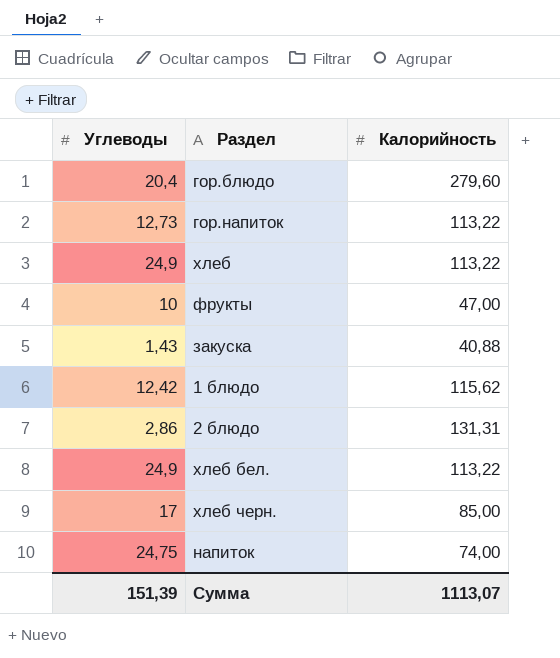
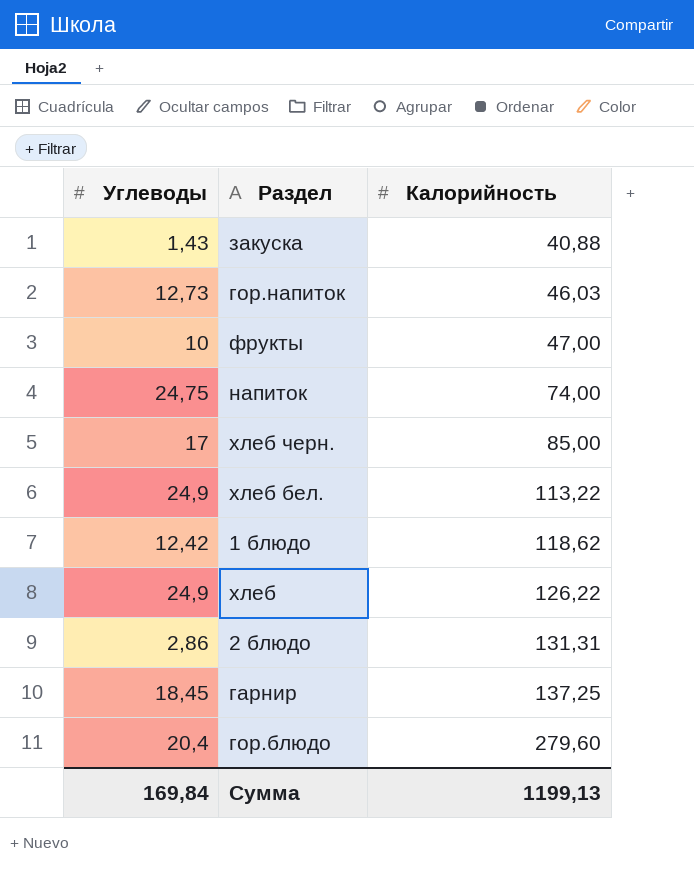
row order: none -> Калорийность ascending
гор.напиток | Калорийность: 113,22 -> 46,03
1 блюдо | Калорийность: 115,62 -> 118,62
хлеб | Калорийность: 113,22 -> 126,22
row гарнир: none -> 18,45 | 137,25
Сумма | Углеводы: 151,39 -> 169,84
Сумма | Калорийность: 1113,07 -> 1199,13

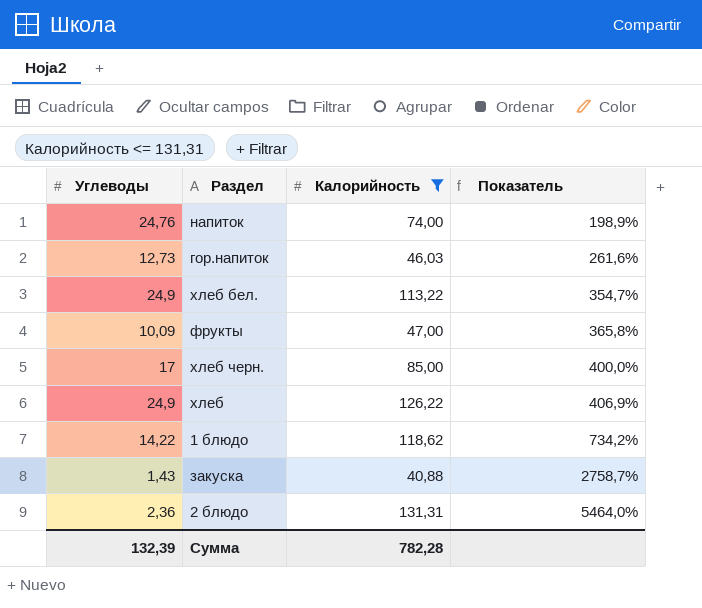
filter: none -> Калорийность <= 131,31
row order: Калорийность ascending -> Показатель ascending
column Показатель | formula: none -> ([Калорийность] - [Углеводы]) / [Углеводы]
напиток | Углеводы: 24,75 -> 24,76
фрукты | Углеводы: 10 -> 10,09
1 блюдо | Углеводы: 12,42 -> 14,22
2 блюдо | Углеводы: 2,86 -> 2,36
Сумма | Углеводы: 169,84 -> 132,39
Сумма | Калорийность: 1199,13 -> 782,28

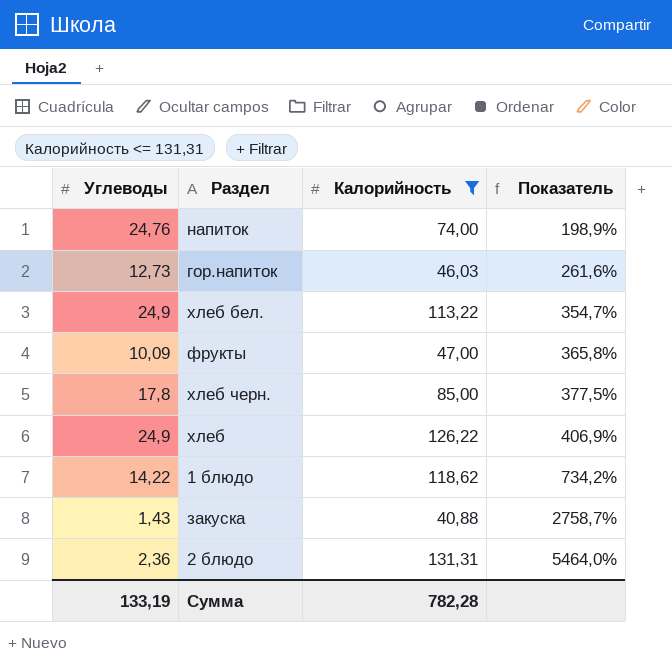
хлеб черн. | Углеводы: 17 -> 17,8
хлеб черн. | Показатель: 400,0% -> 377,5%
Сумма | Углеводы: 132,39 -> 133,19

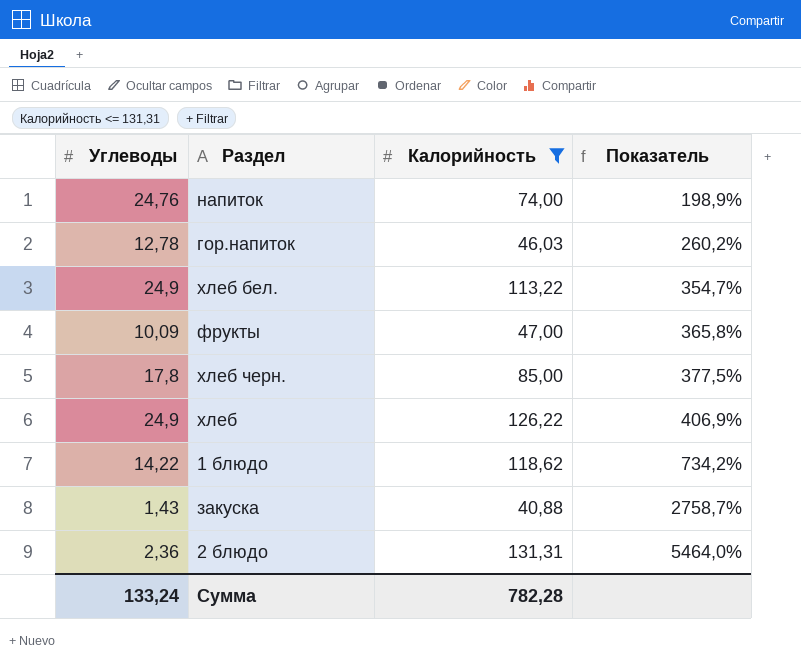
гор.напиток | Углеводы: 12,73 -> 12,78
гор.напиток | Показатель: 261,6% -> 260,2%
Сумма | Углеводы: 133,19 -> 133,24

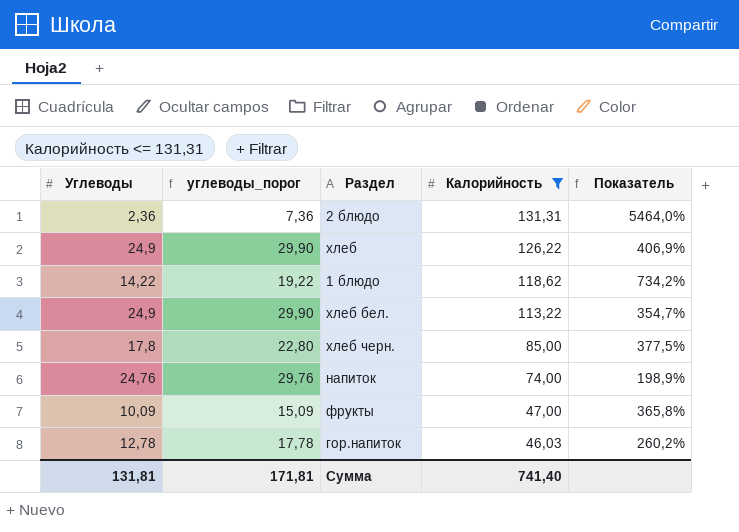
row order: Показатель ascending -> Калорийность descending
column углеводы_порог | formula: none -> [Углеводы] + 5
row закуска: 1,43 | 40,88 | 2758,7% -> none
Сумма | Углеводы: 133,24 -> 131,81
Сумма | Калорийность: 782,28 -> 741,40

